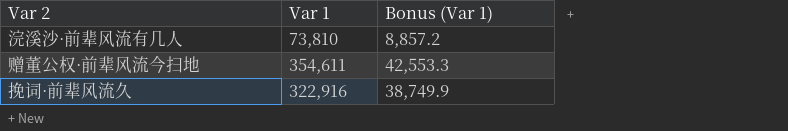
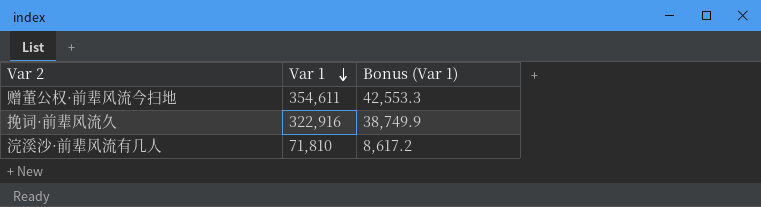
row order: none -> Var 1 descending
浣溪沙·前辈风流有几人 | Var 1: 73,810 -> 71,810
浣溪沙·前辈风流有几人 | Bonus (Var 1): 8,857.2 -> 8,617.2

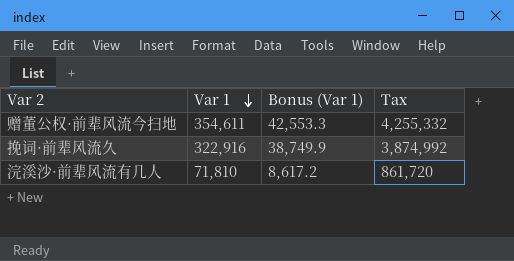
column Tax | formula: none -> [Var 1] * 12

